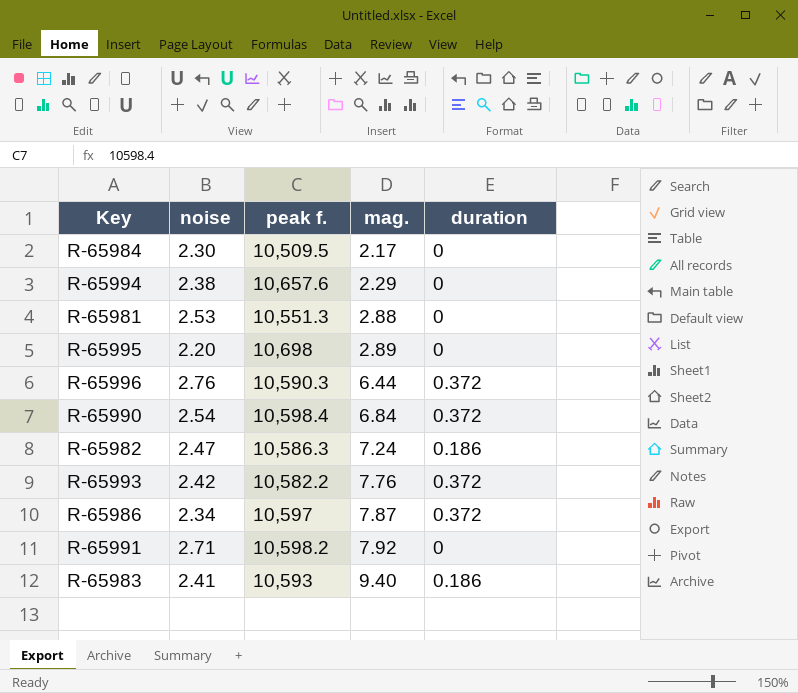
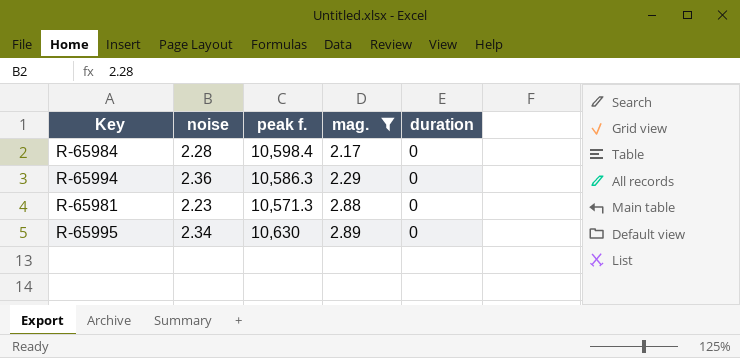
filter: none -> mag. <= 2.89
R-65984 | noise: 2.30 -> 2.28
R-65984 | peak f.: 10,509.5 -> 10,598.4
R-65994 | noise: 2.38 -> 2.36
R-65994 | peak f.: 10,657.6 -> 10,586.3
R-65981 | noise: 2.53 -> 2.23
R-65981 | peak f.: 10,551.3 -> 10,571.3
R-65995 | noise: 2.20 -> 2.34
R-65995 | peak f.: 10,698 -> 10,630

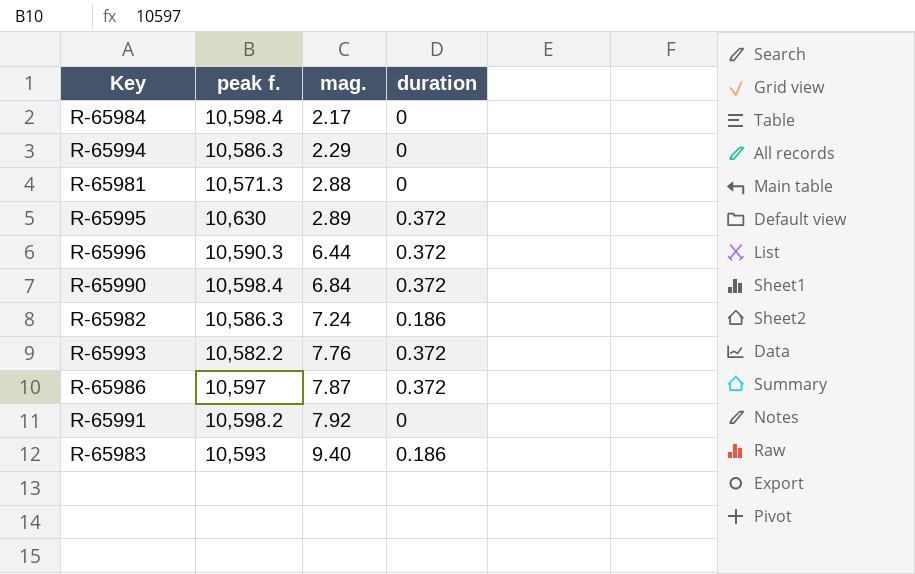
filter: mag. <= 2.89 -> none
column noise | position: 2 -> none
R-65995 | duration: 0 -> 0.372

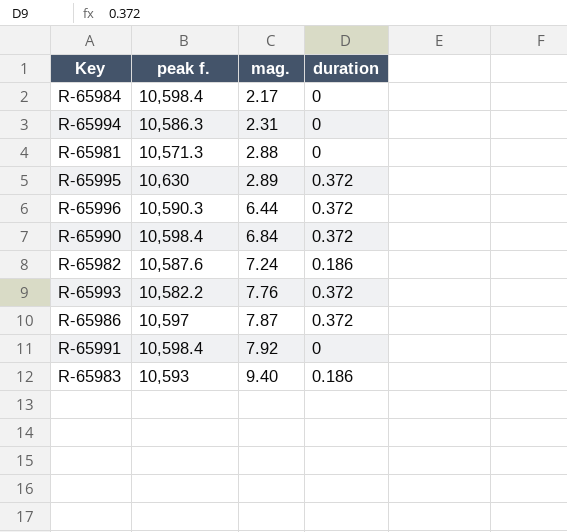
R-65994 | mag.: 2.29 -> 2.31
R-65982 | peak f.: 10,586.3 -> 10,587.6
R-65991 | peak f.: 10,598.2 -> 10,598.4

